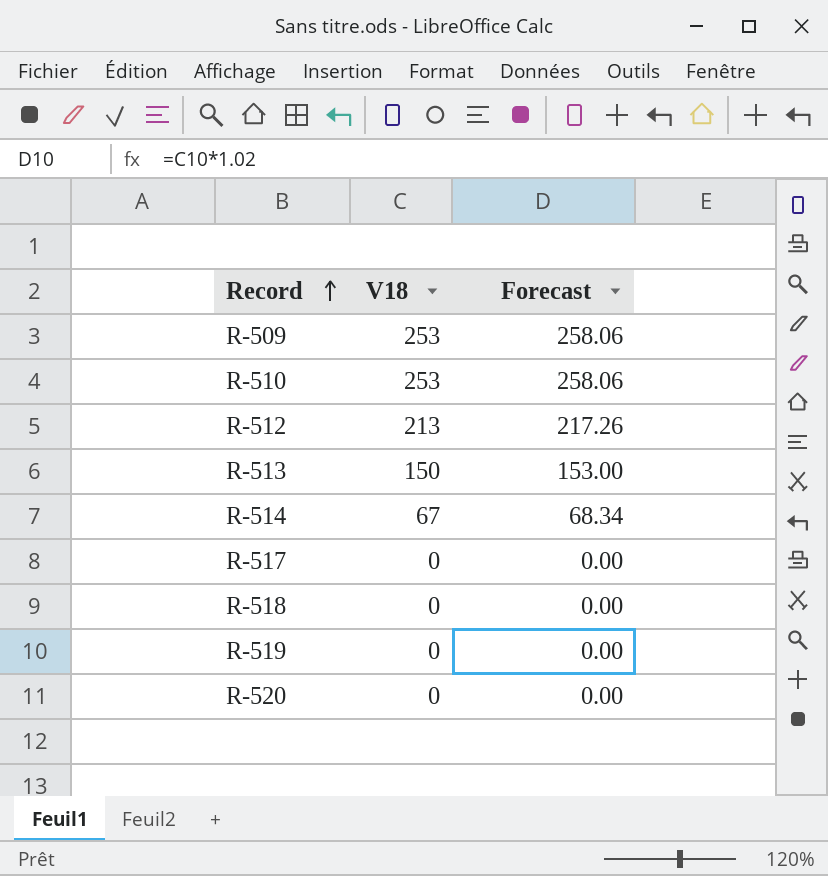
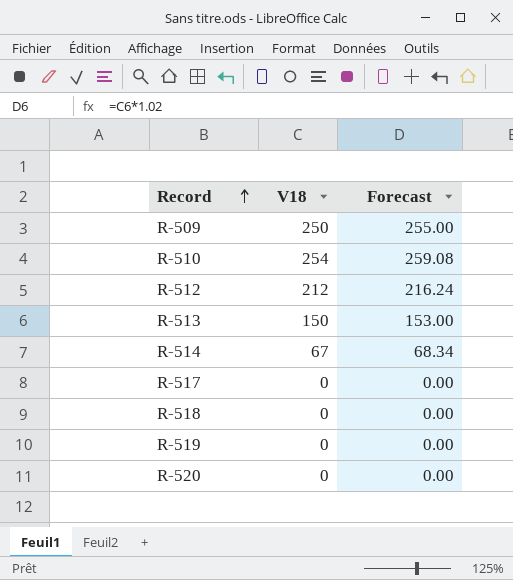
R-509 | V18: 253 -> 250
R-509 | Forecast: 258.06 -> 255.00
R-510 | V18: 253 -> 254
R-510 | Forecast: 258.06 -> 259.08
R-512 | V18: 213 -> 212
R-512 | Forecast: 217.26 -> 216.24

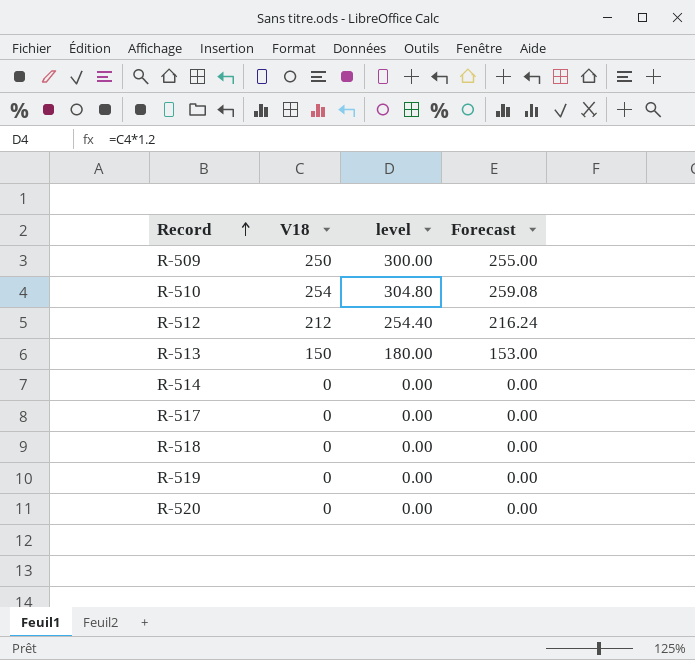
column level | formula: none -> [V18] * 1.2
R-514 | V18: 67 -> 0
R-514 | Forecast: 68.34 -> 0.00

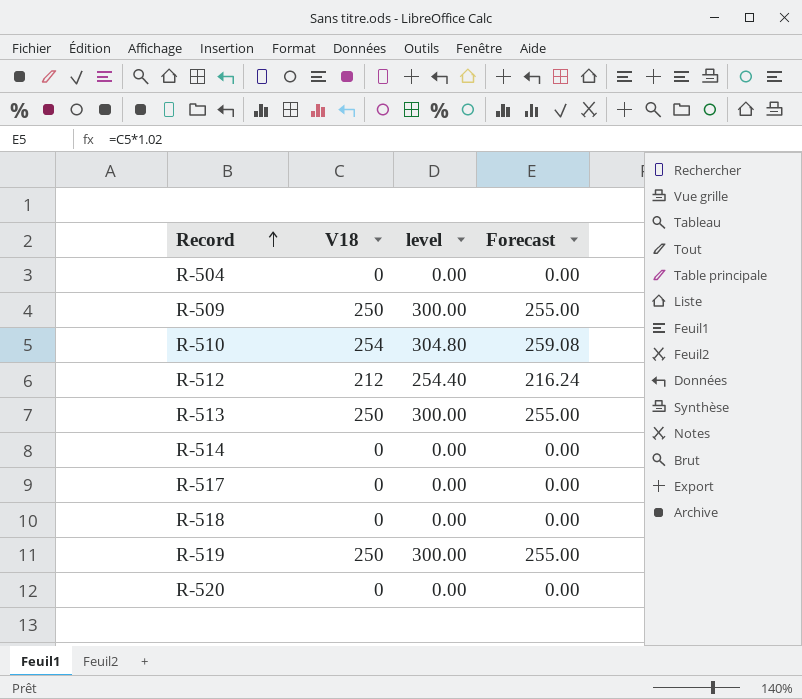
row R-504: none -> 0 | 0.00 | 0.00
R-513 | V18: 150 -> 250
R-513 | level: 180.00 -> 300.00
R-513 | Forecast: 153.00 -> 255.00
R-519 | V18: 0 -> 250
R-519 | level: 0.00 -> 300.00
R-519 | Forecast: 0.00 -> 255.00

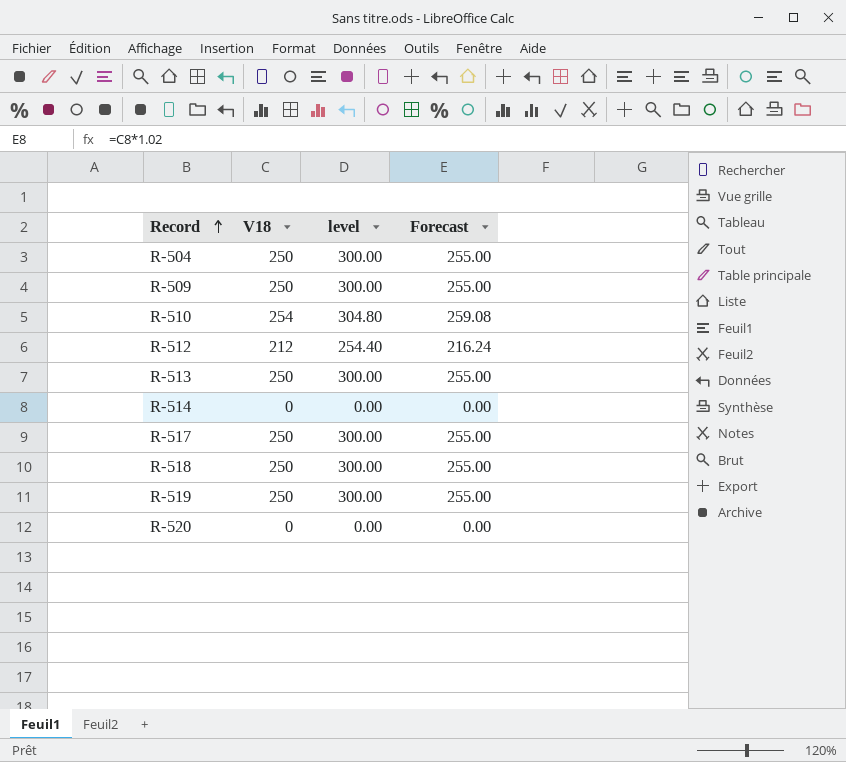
R-504 | V18: 0 -> 250
R-504 | level: 0.00 -> 300.00
R-504 | Forecast: 0.00 -> 255.00
R-517 | V18: 0 -> 250
R-517 | level: 0.00 -> 300.00
R-517 | Forecast: 0.00 -> 255.00
R-518 | V18: 0 -> 250
R-518 | level: 0.00 -> 300.00
R-518 | Forecast: 0.00 -> 255.00

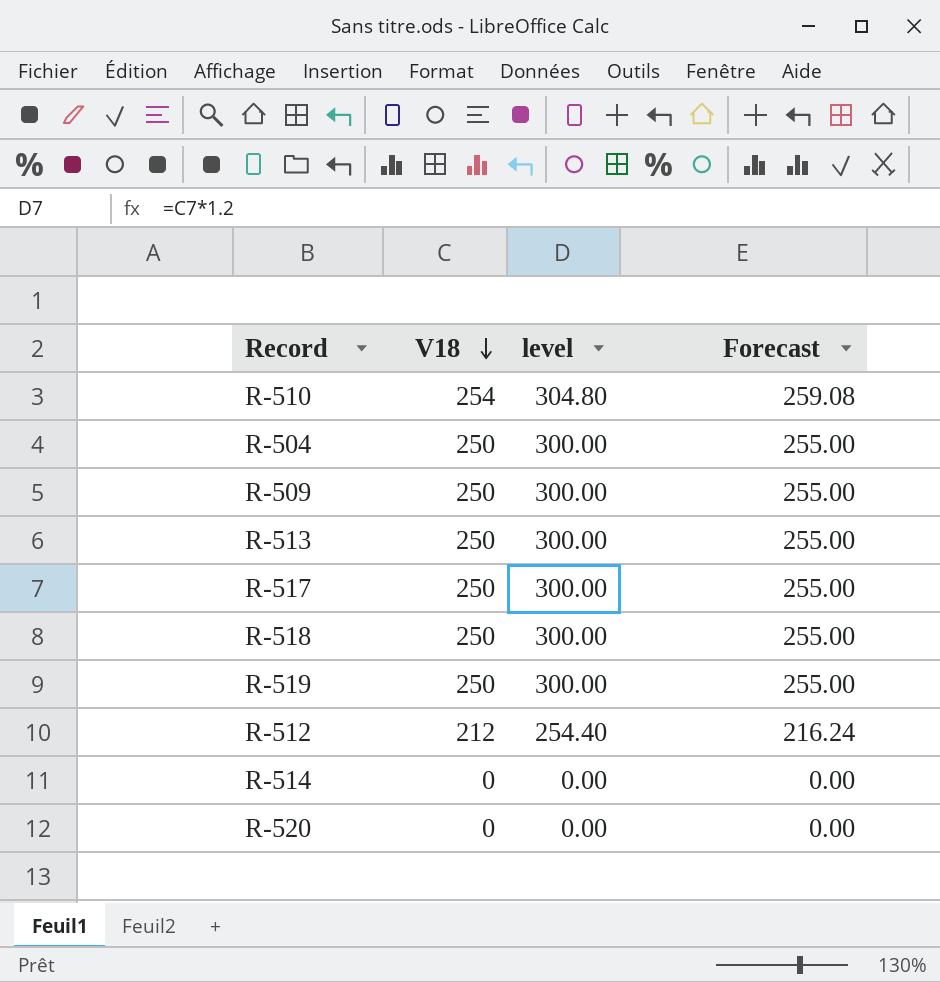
row order: Record ascending -> V18 descending

